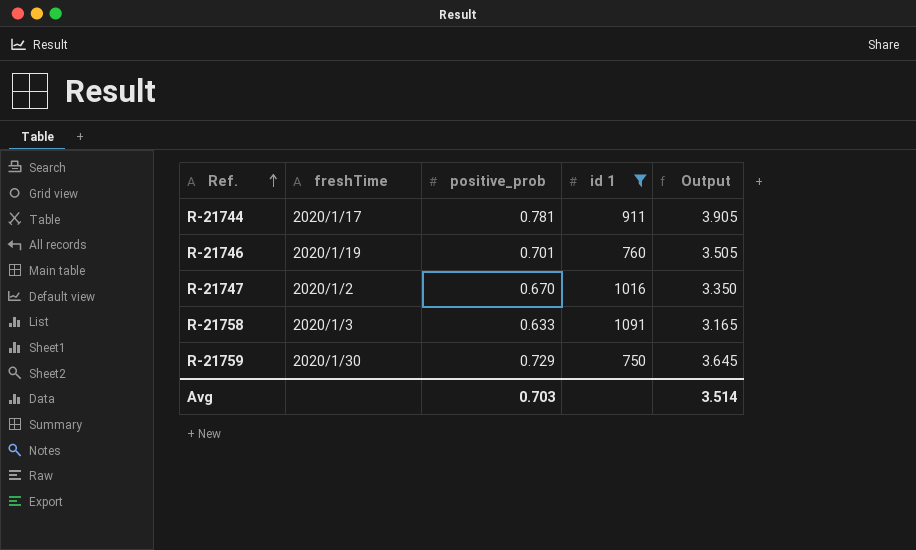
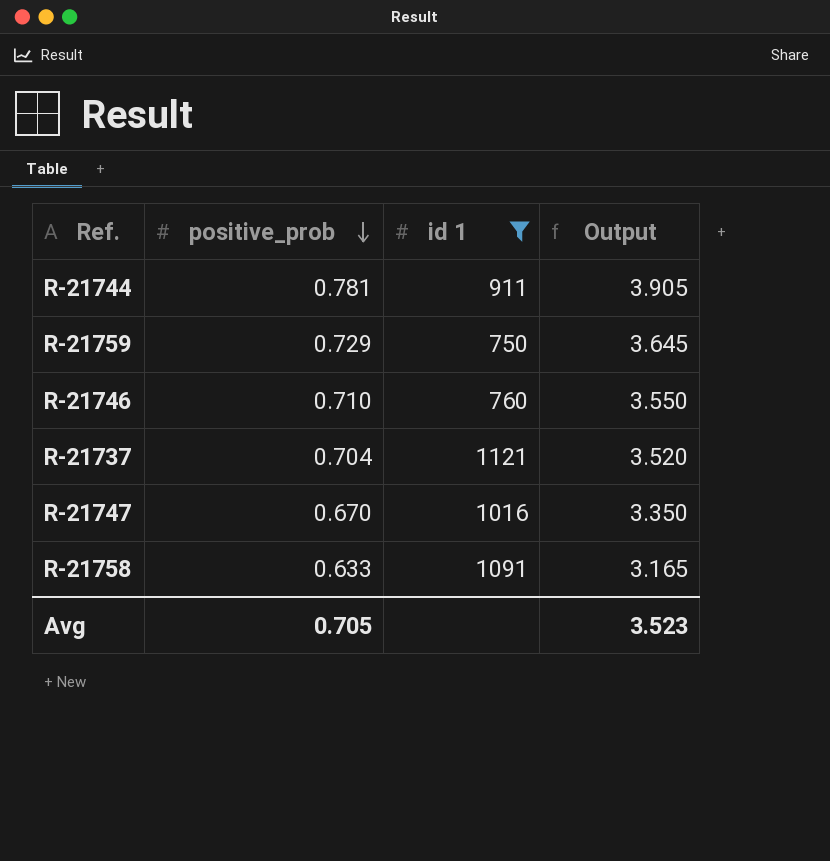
row order: Ref. ascending -> positive_prob descending
column freshTime | position: 2 -> none
R-21746 | positive_prob: 0.701 -> 0.710
R-21746 | Output: 3.505 -> 3.550
row R-21737: none -> 0.704 | 1121 | 3.520
Avg | positive_prob: 0.703 -> 0.705
Avg | Output: 3.514 -> 3.523

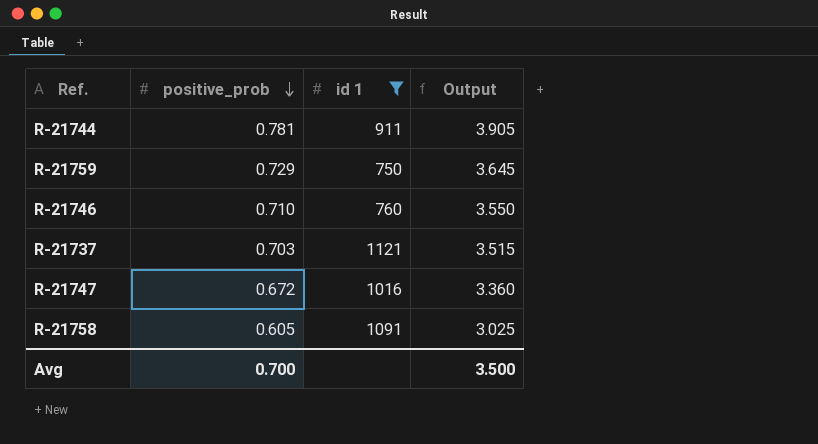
R-21737 | positive_prob: 0.704 -> 0.703
R-21737 | Output: 3.520 -> 3.515
R-21747 | positive_prob: 0.670 -> 0.672
R-21747 | Output: 3.350 -> 3.360
R-21758 | positive_prob: 0.633 -> 0.605
R-21758 | Output: 3.165 -> 3.025
Avg | positive_prob: 0.705 -> 0.700
Avg | Output: 3.523 -> 3.500

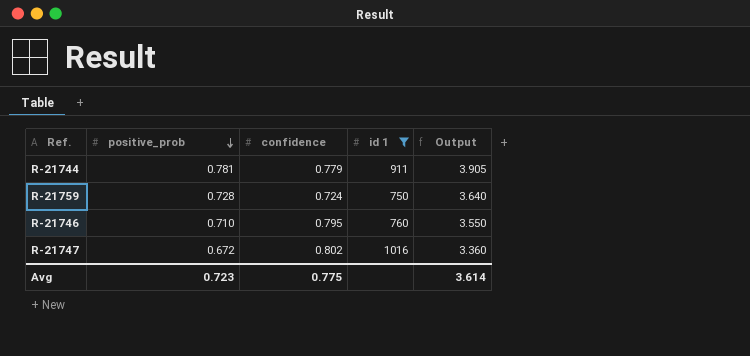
column confidence | position: none -> 3
row R-21737: 0.703 | 1121 | 3.515 -> none
row R-21758: 0.605 | 1091 | 3.025 -> none
R-21759 | positive_prob: 0.729 -> 0.728
R-21759 | Output: 3.645 -> 3.640
Avg | positive_prob: 0.700 -> 0.723
Avg | Output: 3.500 -> 3.614

